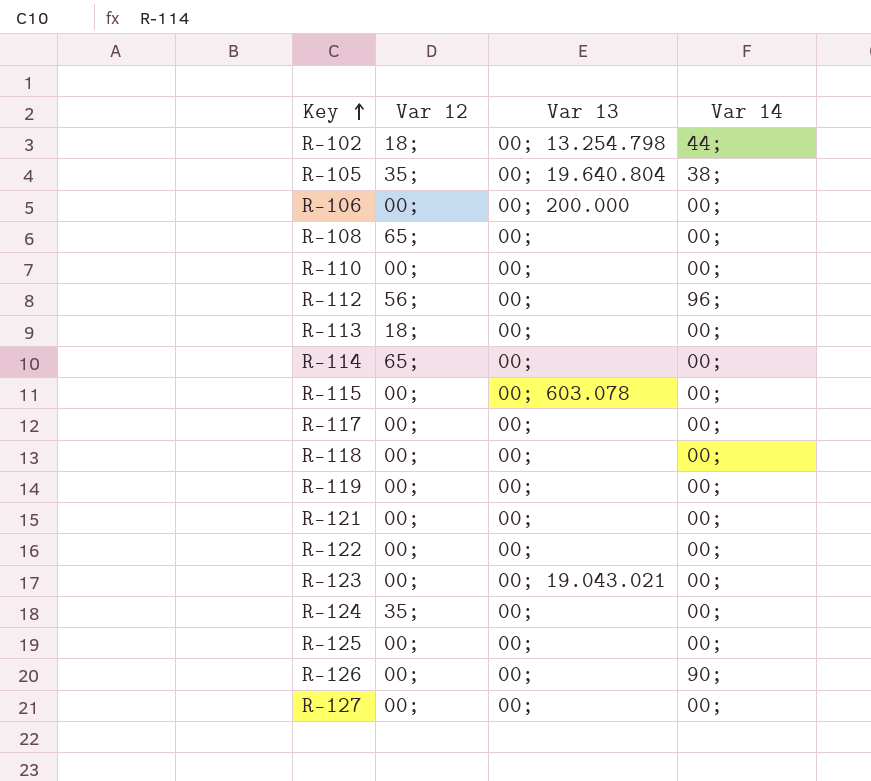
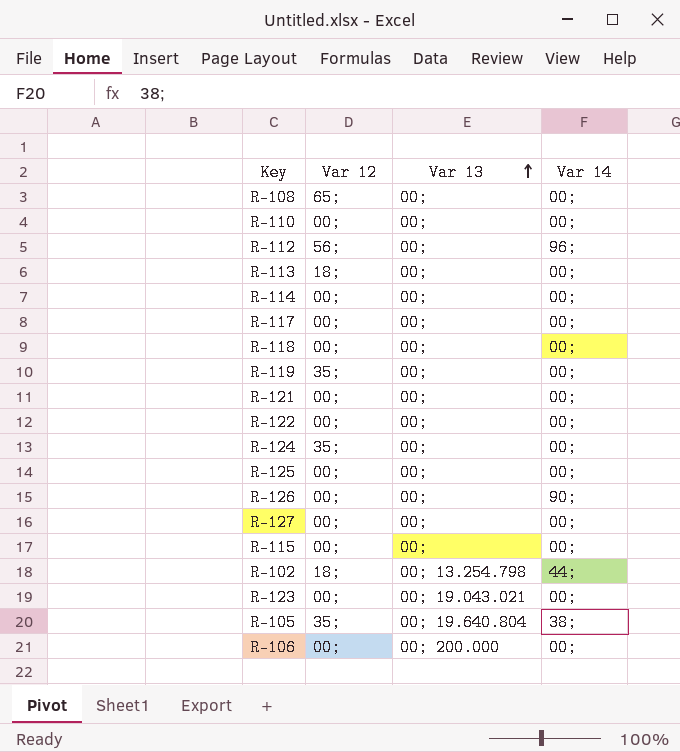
row order: Key ascending -> Var 13 ascending
R-114 | Var 12: 65; -> 00;
R-119 | Var 12: 00; -> 35;
R-115 | Var 13: 00; 603.078 -> 00;

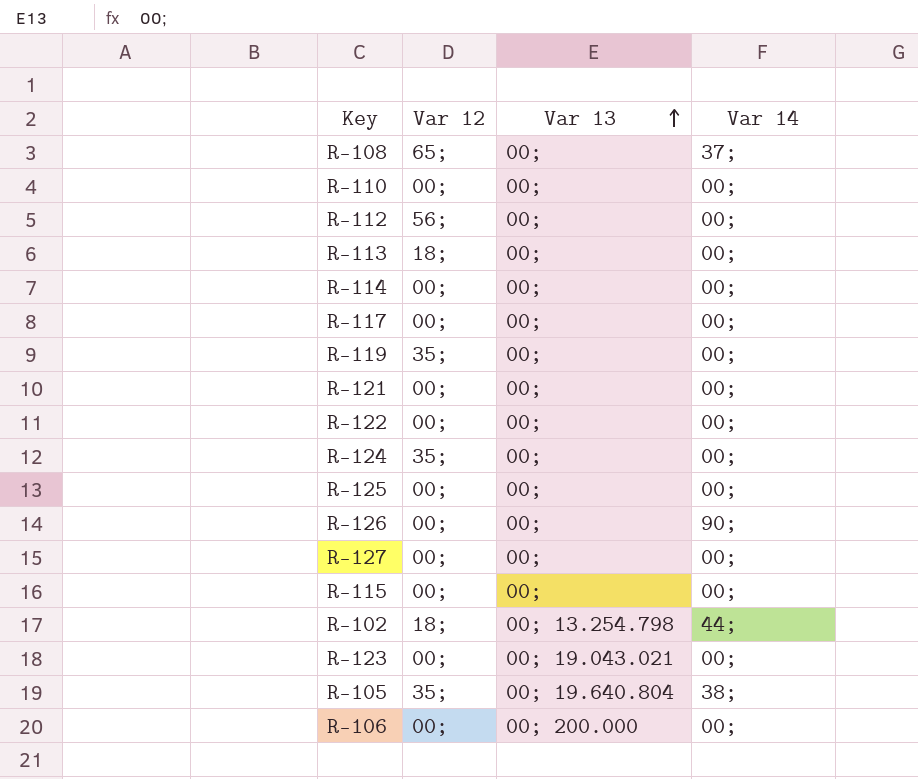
row R-118: 00; | 00; | 00; -> none
R-108 | Var 14: 00; -> 37;
R-112 | Var 14: 96; -> 00;

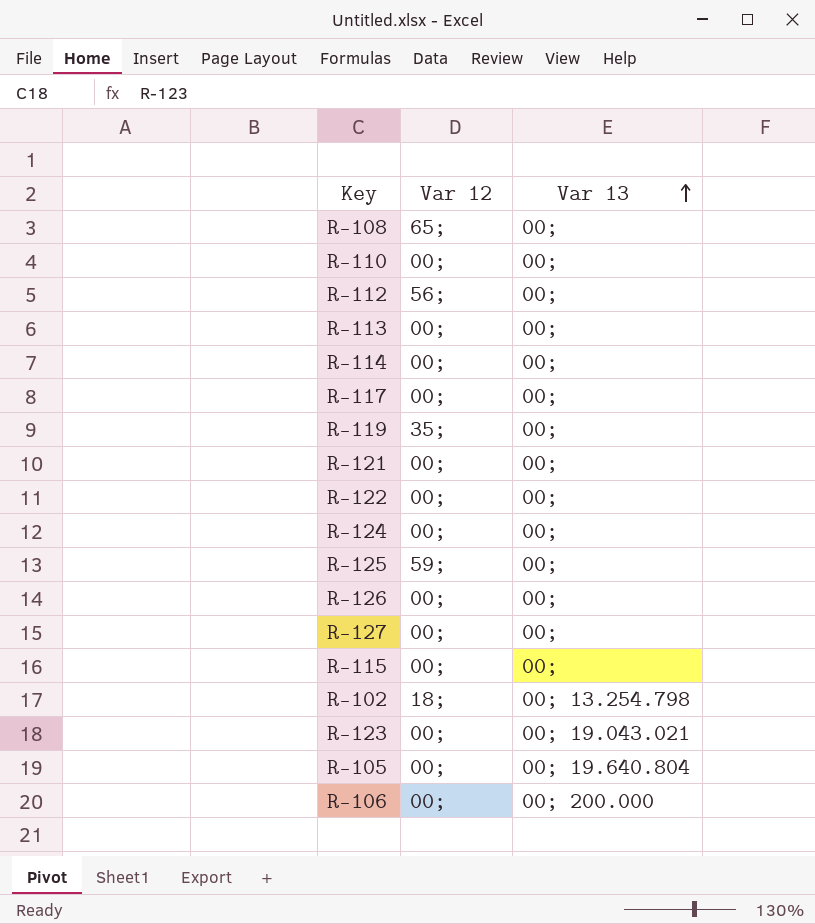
column Var 14 | position: 4 -> none
R-113 | Var 12: 18; -> 00;
R-124 | Var 12: 35; -> 00;
R-125 | Var 12: 00; -> 59;
R-105 | Var 12: 35; -> 00;

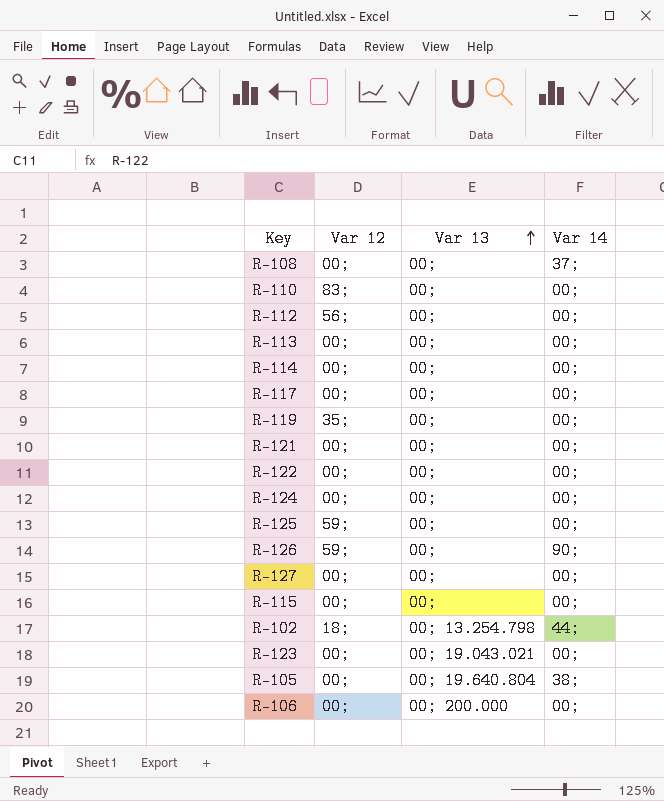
column Var 14 | position: none -> 4
R-108 | Var 12: 65; -> 00;
R-110 | Var 12: 00; -> 83;
R-126 | Var 12: 00; -> 59;

